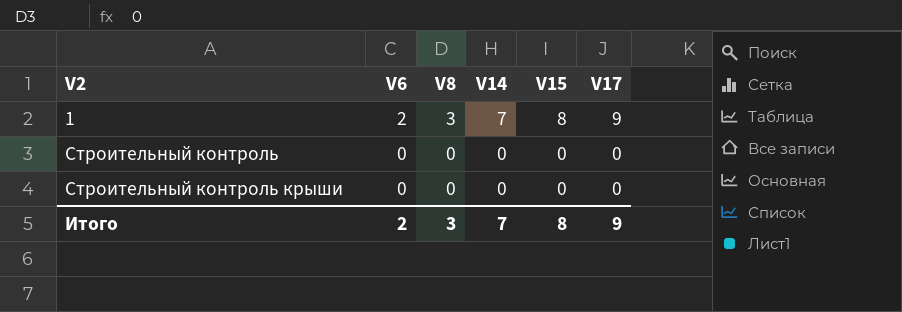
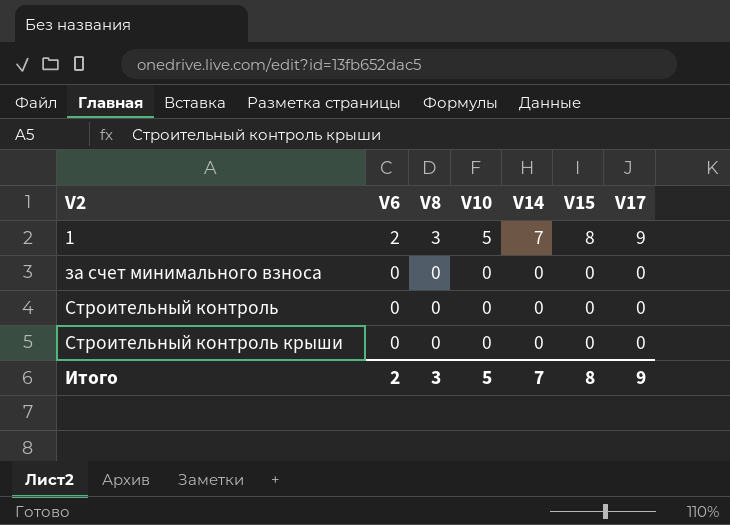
column V10 | position: none -> 4
row за счет минимального взноса: none -> 0 | 0 | 0 | 0 | 0 | 0

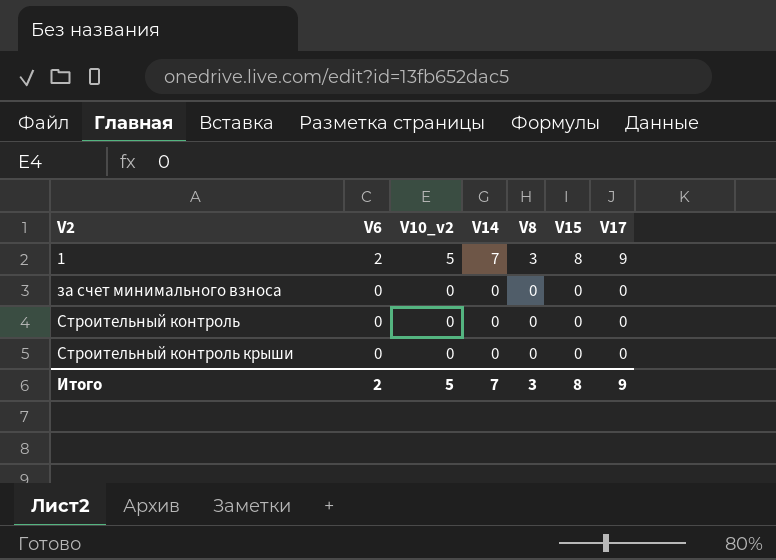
column name: V10 -> V10_v2
column V8 | position: 3 -> 5

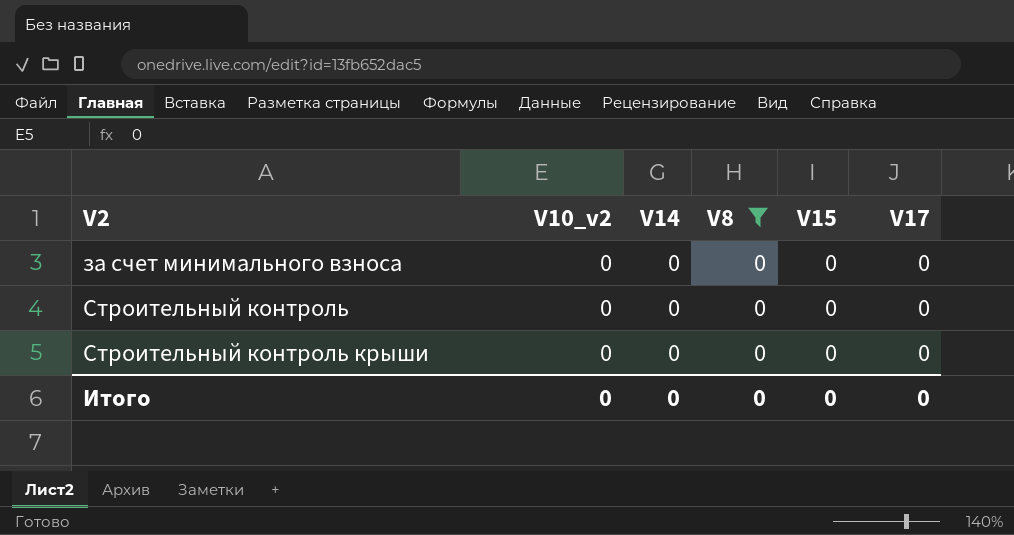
filter: none -> V8 = 0
column V6 | position: 2 -> none
Итого | V10_v2: 5 -> 0
Итого | V14: 7 -> 0
Итого | V8: 3 -> 0
Итого | V15: 8 -> 0
Итого | V17: 9 -> 0

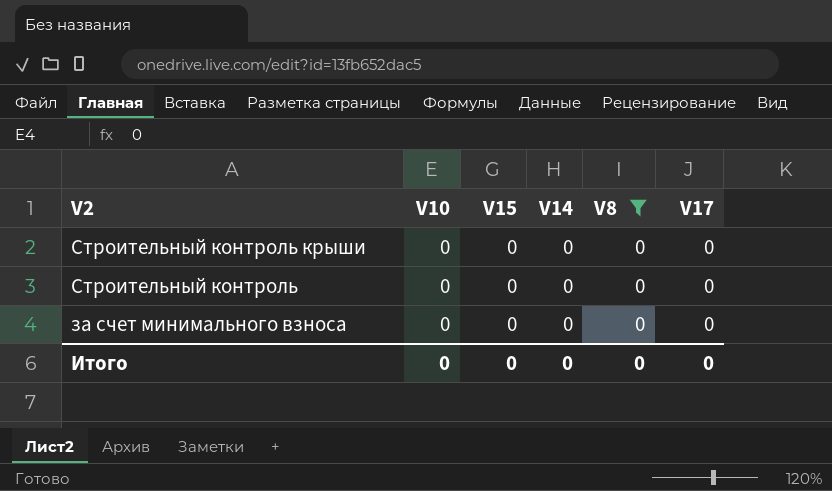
row order: V2 ascending -> V2 descending
column name: V10_v2 -> V10
column V15 | position: 5 -> 3

